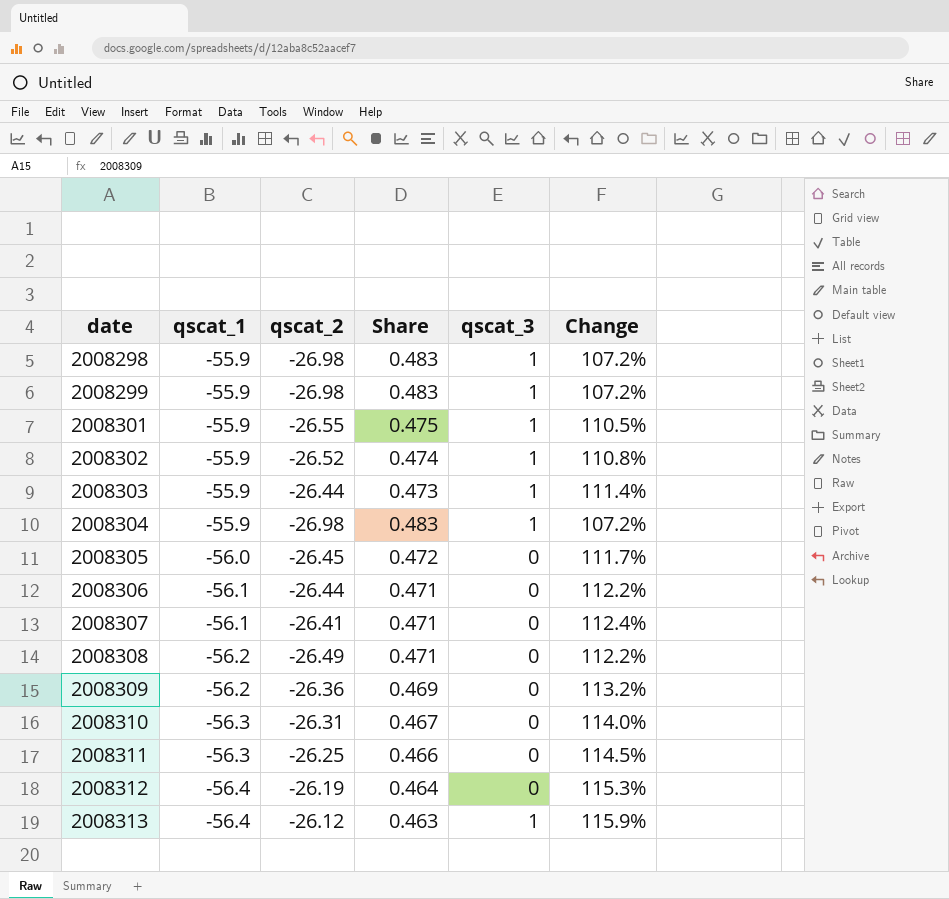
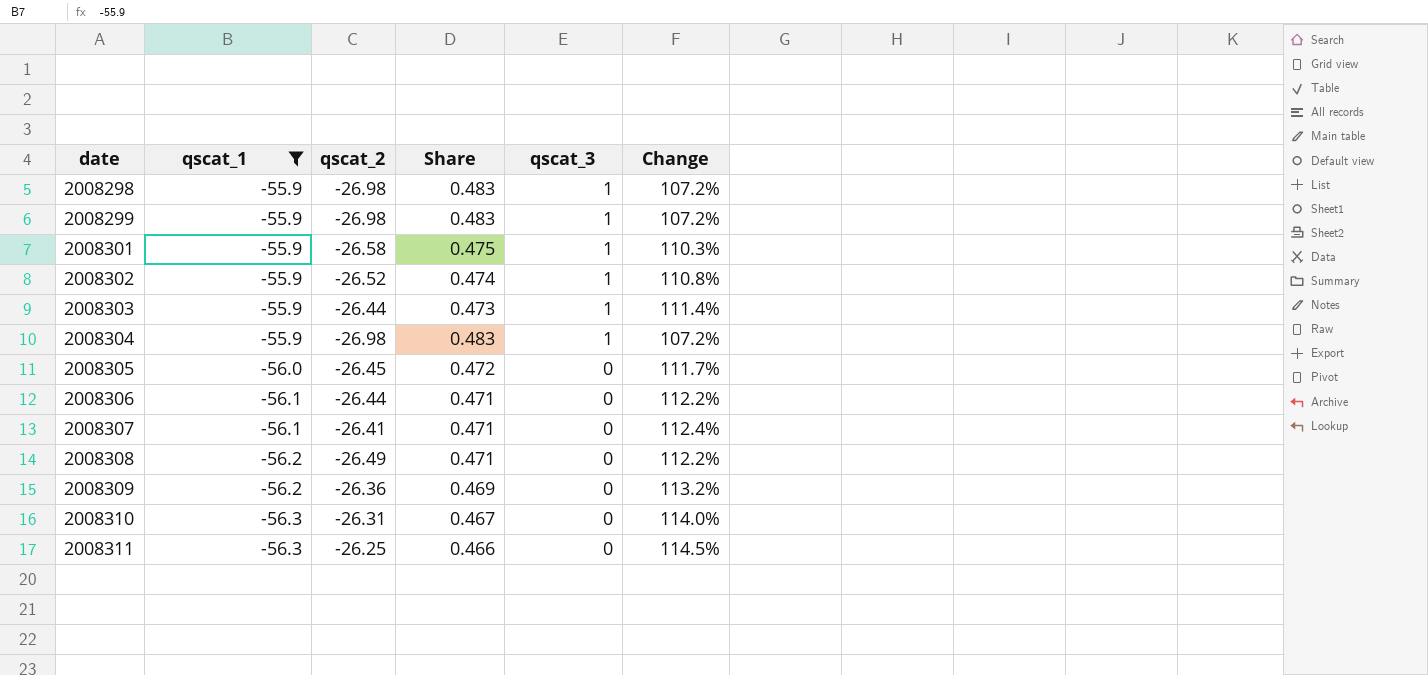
filter: none -> qscat_1 != -56.4
2008301 | qscat_2: -26.55 -> -26.58
2008301 | Change: 110.5% -> 110.3%

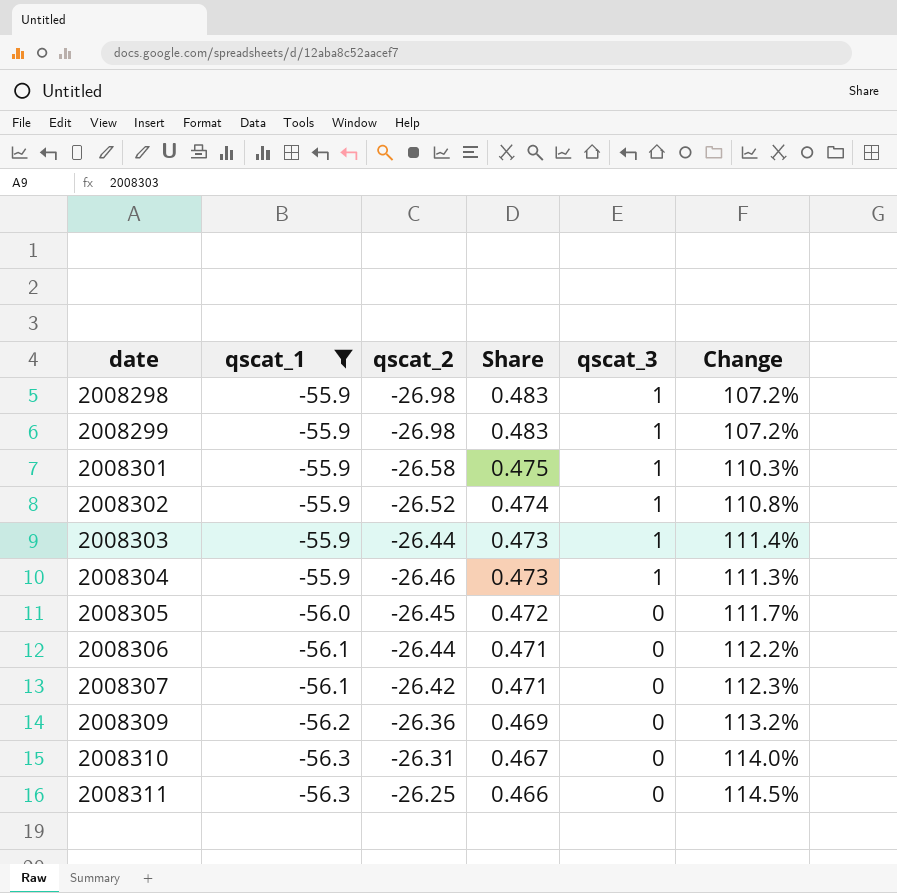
row 2008308: -56.2 | -26.49 | 0.471 | 0 | 112.2% -> none
2008304 | qscat_2: -26.98 -> -26.46
2008304 | Share: 0.483 -> 0.473
2008304 | Change: 107.2% -> 111.3%
2008307 | qscat_2: -26.41 -> -26.42
2008307 | Change: 112.4% -> 112.3%

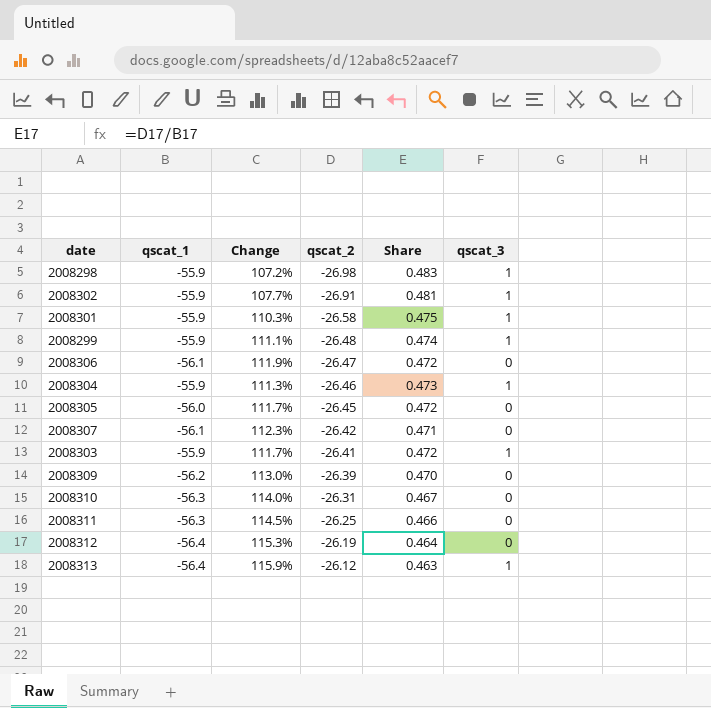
filter: qscat_1 != -56.4 -> none
row order: date ascending -> qscat_2 ascending
column Change | position: 6 -> 3
2008302 | Change: 110.8% -> 107.7%
2008302 | qscat_2: -26.52 -> -26.91
2008302 | Share: 0.474 -> 0.481
2008299 | Change: 107.2% -> 111.1%
2008299 | qscat_2: -26.98 -> -26.48
2008299 | Share: 0.483 -> 0.474
2008306 | Change: 112.2% -> 111.9%
2008306 | qscat_2: -26.44 -> -26.47
2008306 | Share: 0.471 -> 0.472
2008303 | Change: 111.4% -> 111.7%
2008303 | qscat_2: -26.44 -> -26.41
2008303 | Share: 0.473 -> 0.472
2008309 | Change: 113.2% -> 113.0%
2008309 | qscat_2: -26.36 -> -26.39
2008309 | Share: 0.469 -> 0.470

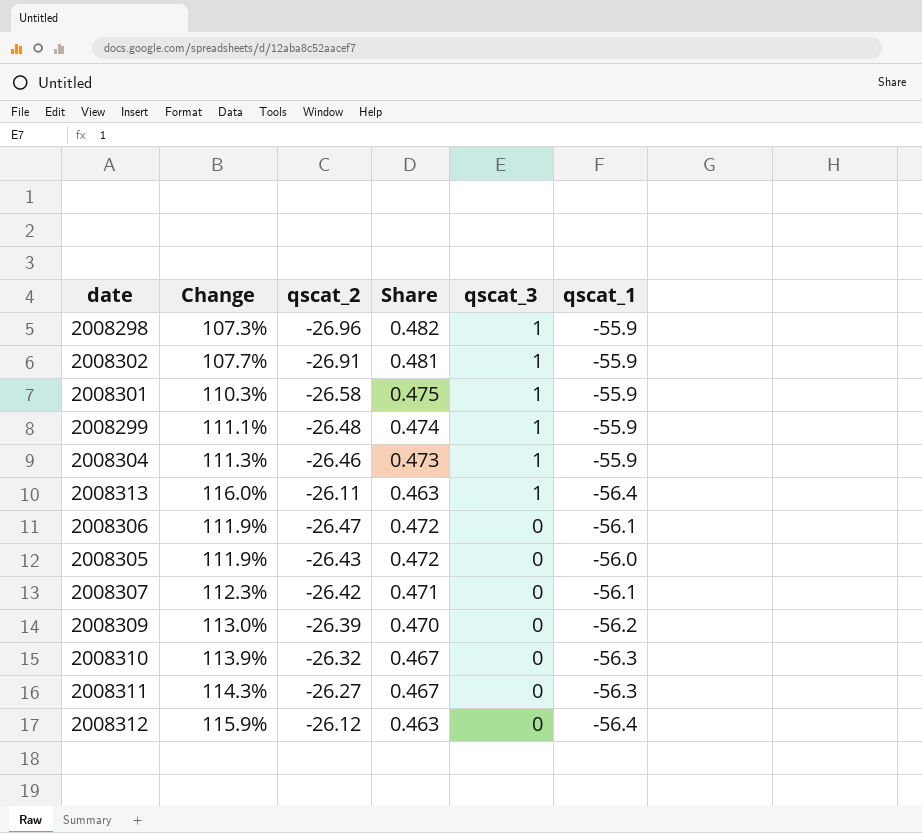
row order: qscat_2 ascending -> qscat_3 descending
column qscat_1 | position: 2 -> 6
row 2008303: -55.9 | 111.7% | -26.41 | 0.472 | 1 -> none
2008298 | Change: 107.2% -> 107.3%
2008298 | qscat_2: -26.98 -> -26.96
2008298 | Share: 0.483 -> 0.482
2008313 | Change: 115.9% -> 116.0%
2008313 | qscat_2: -26.12 -> -26.11
2008305 | Change: 111.7% -> 111.9%
2008305 | qscat_2: -26.45 -> -26.43
2008310 | Change: 114.0% -> 113.9%
2008310 | qscat_2: -26.31 -> -26.32
2008311 | Change: 114.5% -> 114.3%
2008311 | qscat_2: -26.25 -> -26.27
2008311 | Share: 0.466 -> 0.467
2008312 | Change: 115.3% -> 115.9%
2008312 | qscat_2: -26.19 -> -26.12
2008312 | Share: 0.464 -> 0.463

